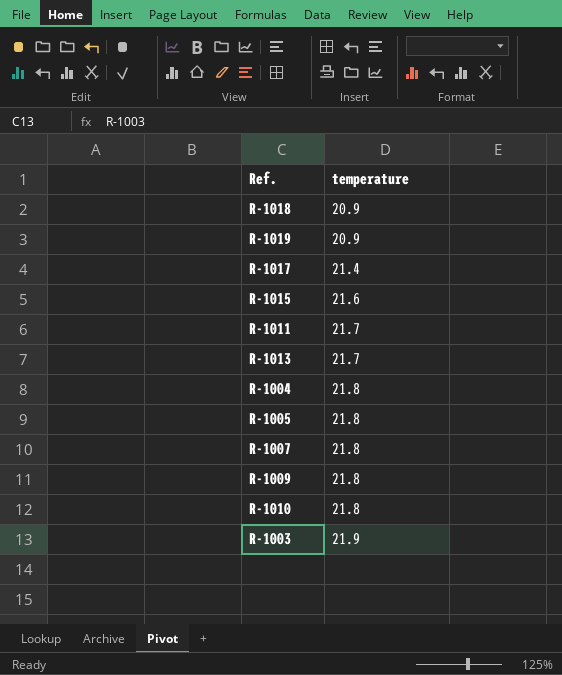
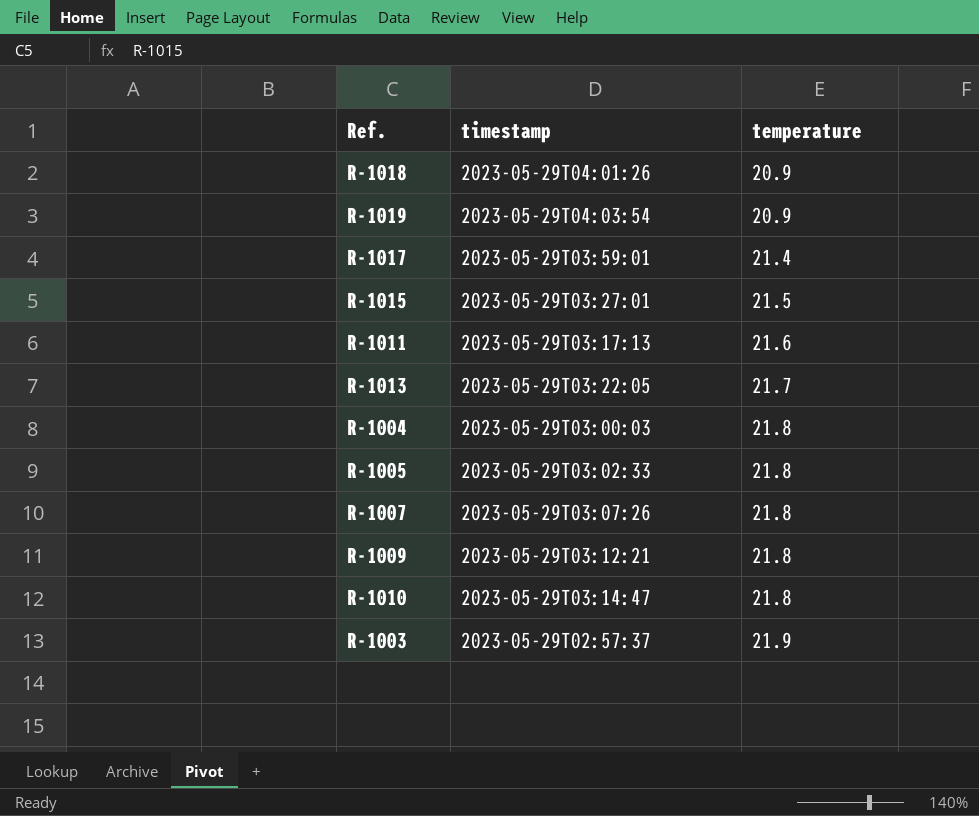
column timestamp | position: none -> 2
R-1015 | temperature: 21.6 -> 21.5
R-1011 | temperature: 21.7 -> 21.6

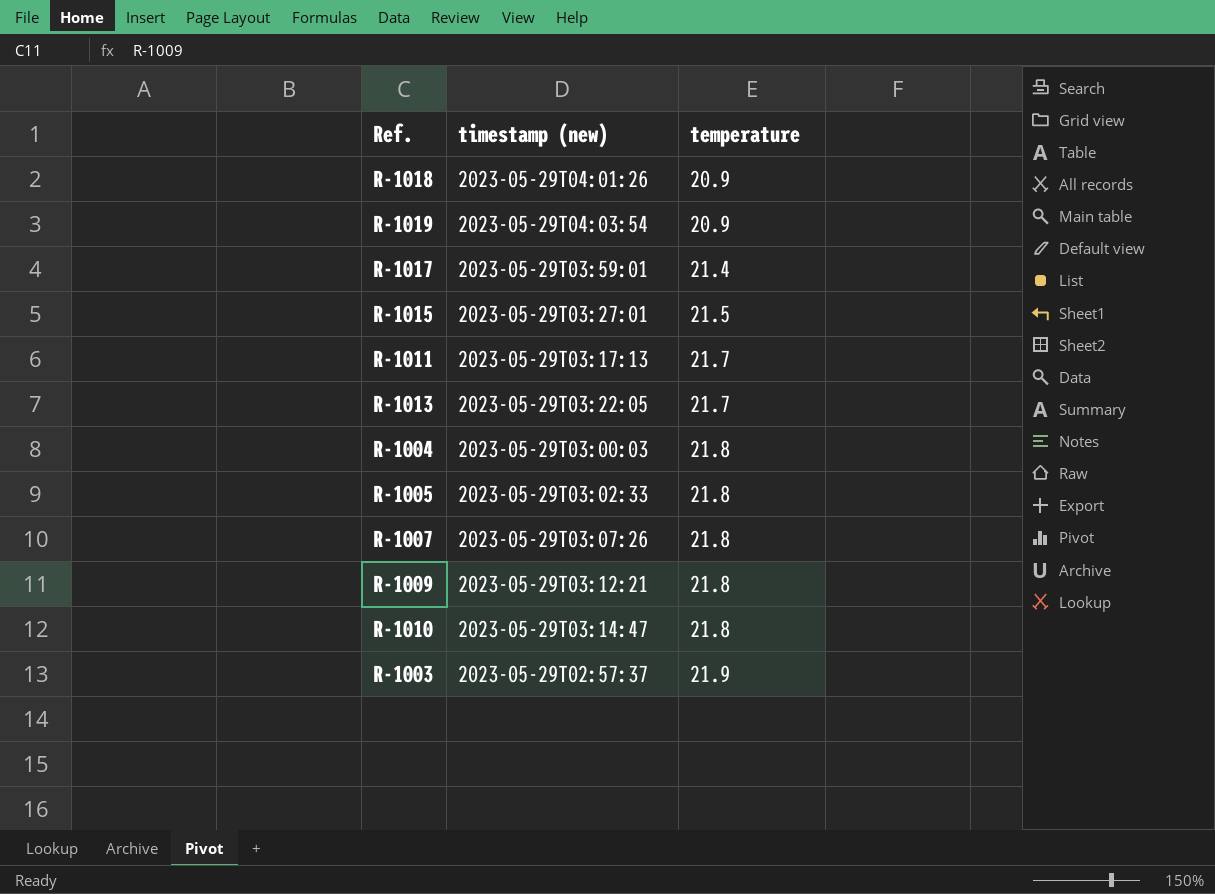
column name: timestamp -> timestamp (new)
R-1011 | temperature: 21.6 -> 21.7

